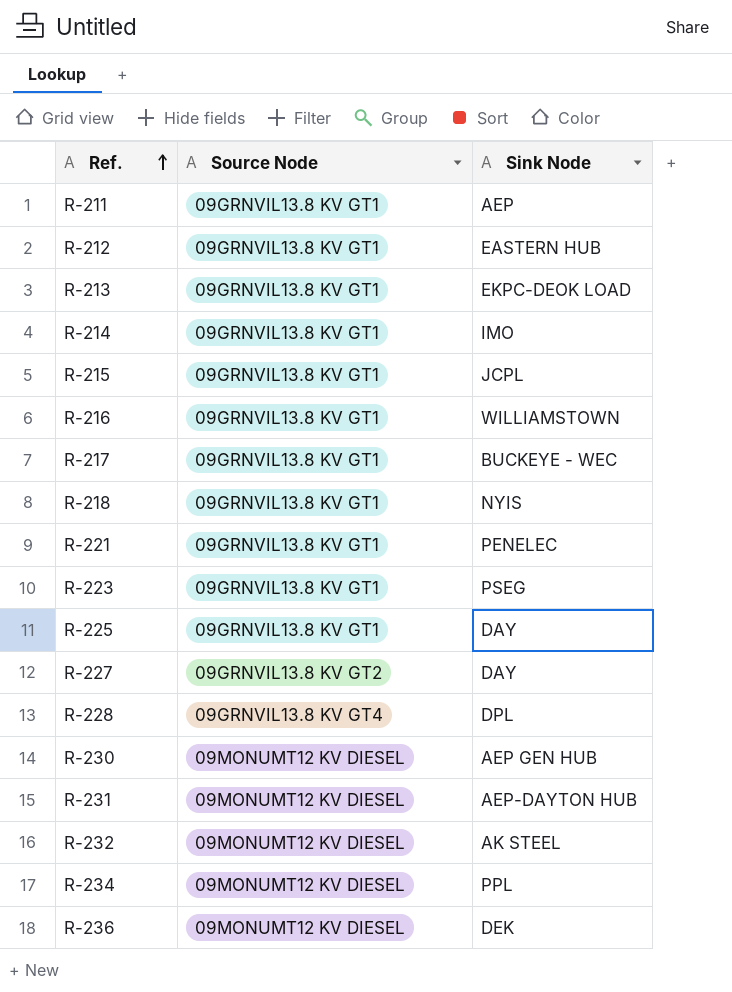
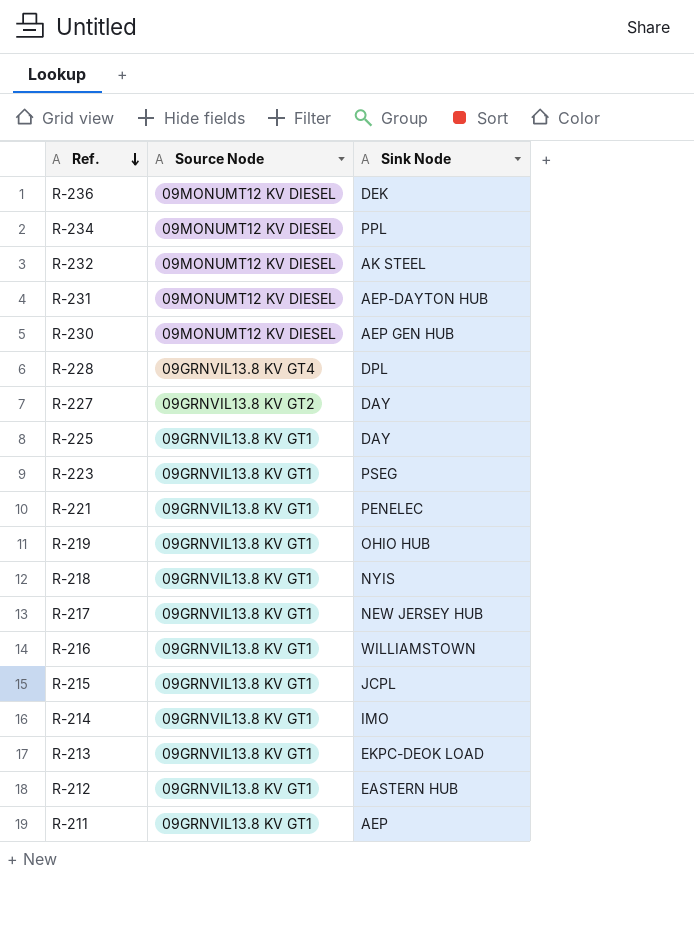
row order: Ref. ascending -> Ref. descending
row R-219: none -> 09GRNVIL13.8 KV GT1 | OHIO HUB
R-217 | Sink Node: BUCKEYE - WEC -> NEW JERSEY HUB

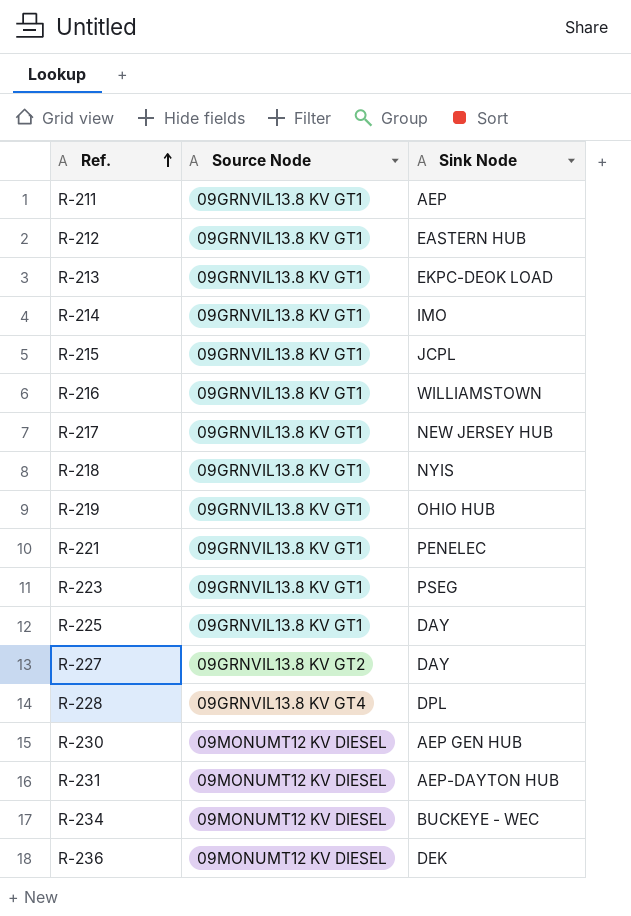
row order: Ref. descending -> Ref. ascending
row R-232: 09MONUMT12 KV DIESEL | AK STEEL -> none
R-234 | Sink Node: PPL -> BUCKEYE - WEC

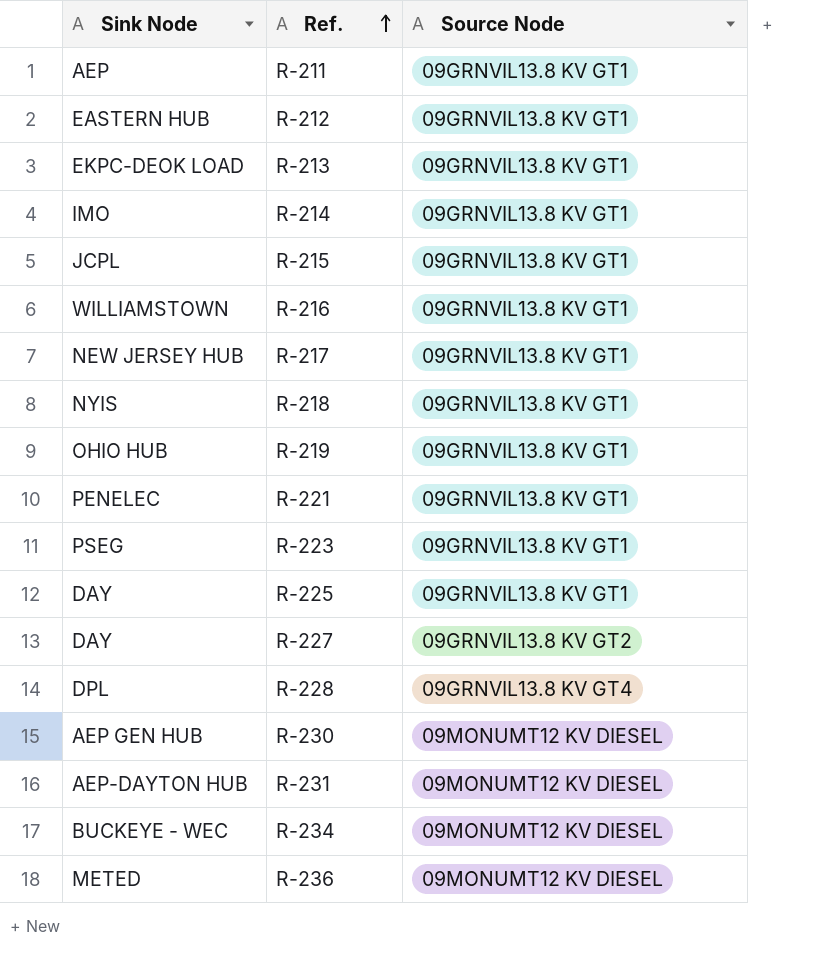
column Sink Node | position: 3 -> 1
R-236 | Sink Node: DEK -> METED

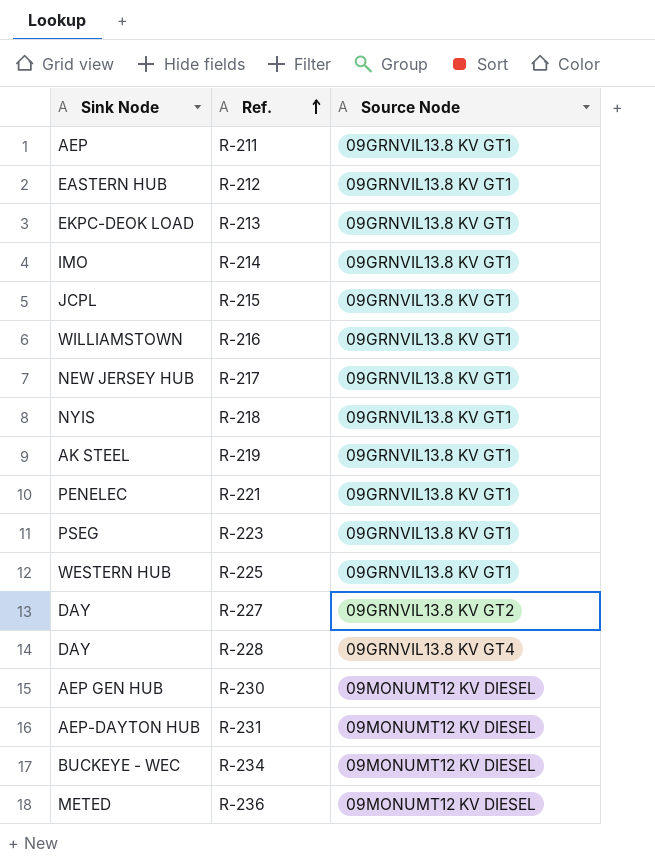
R-219 | Sink Node: OHIO HUB -> AK STEEL
R-225 | Sink Node: DAY -> WESTERN HUB
R-228 | Sink Node: DPL -> DAY

